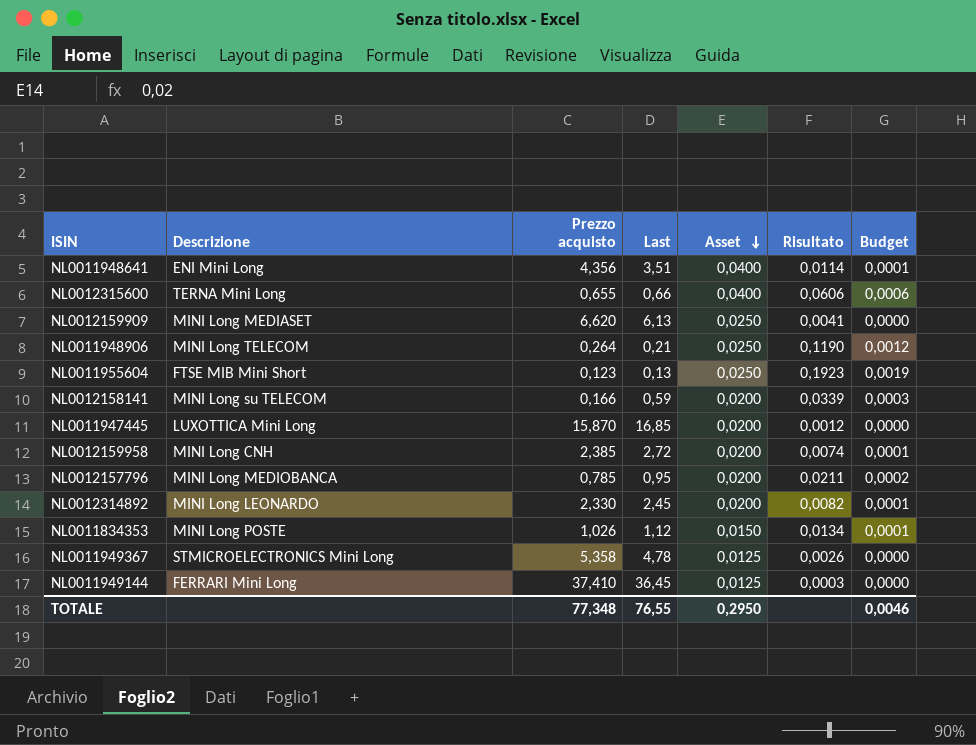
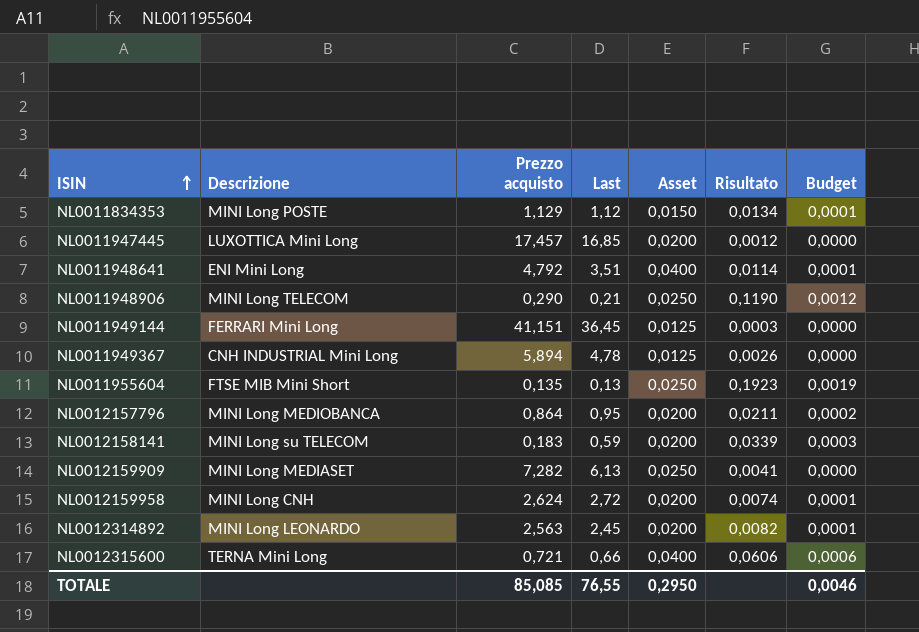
row order: Asset descending -> ISIN ascending
NL0011834353 | Prezzo acquisto: 1,026 -> 1,129
NL0011947445 | Prezzo acquisto: 15,870 -> 17,457
NL0011948641 | Prezzo acquisto: 4,356 -> 4,792
NL0011948906 | Prezzo acquisto: 0,264 -> 0,290
NL0011949144 | Prezzo acquisto: 37,410 -> 41,151
NL0011949367 | Descrizione: STMICROELECTRONICS Mini Long -> CNH INDUSTRIAL Mini Long
NL0011949367 | Prezzo acquisto: 5,358 -> 5,894
NL0011955604 | Prezzo acquisto: 0,123 -> 0,135
NL0012157796 | Prezzo acquisto: 0,785 -> 0,864
NL0012158141 | Prezzo acquisto: 0,166 -> 0,183
NL0012159909 | Prezzo acquisto: 6,620 -> 7,282
NL0012159958 | Prezzo acquisto: 2,385 -> 2,624
NL0012314892 | Prezzo acquisto: 2,330 -> 2,563
NL0012315600 | Prezzo acquisto: 0,655 -> 0,721
TOTALE | Prezzo acquisto: 77,348 -> 85,085

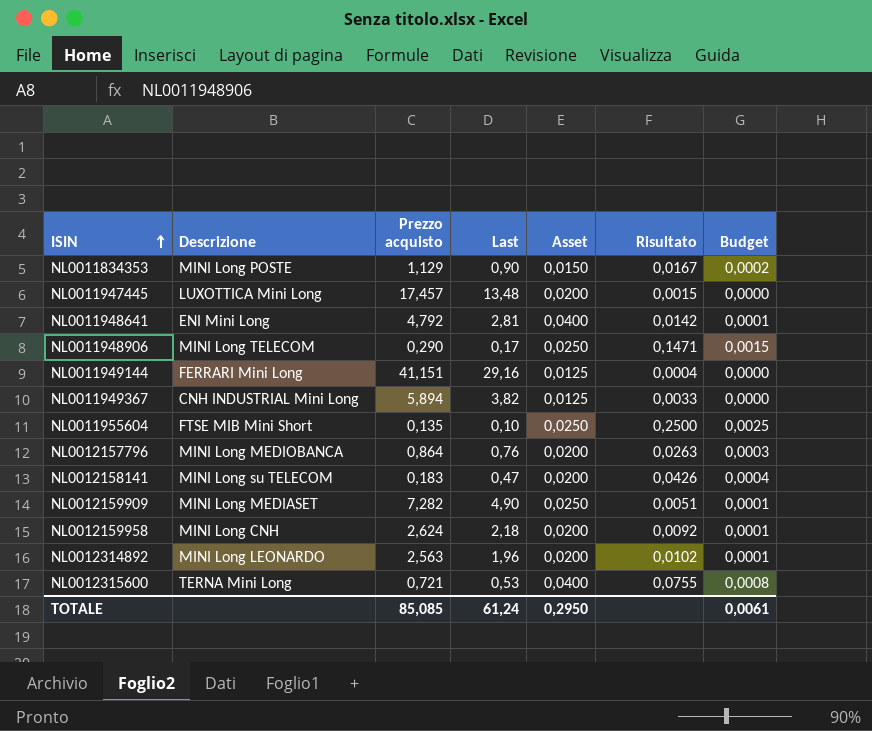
NL0011834353 | Last: 1,12 -> 0,90
NL0011834353 | Risultato: 0,0134 -> 0,0167
NL0011834353 | Budget: 0,0001 -> 0,0002
NL0011947445 | Last: 16,85 -> 13,48
NL0011947445 | Risultato: 0,0012 -> 0,0015
NL0011948641 | Last: 3,51 -> 2,81
NL0011948641 | Risultato: 0,0114 -> 0,0142
NL0011948906 | Last: 0,21 -> 0,17
NL0011948906 | Risultato: 0,1190 -> 0,1471
NL0011948906 | Budget: 0,0012 -> 0,0015
NL0011949144 | Last: 36,45 -> 29,16
NL0011949144 | Risultato: 0,0003 -> 0,0004
NL0011949367 | Last: 4,78 -> 3,82
NL0011949367 | Risultato: 0,0026 -> 0,0033
NL0011955604 | Last: 0,13 -> 0,10
NL0011955604 | Risultato: 0,1923 -> 0,2500
NL0011955604 | Budget: 0,0019 -> 0,0025
NL0012157796 | Last: 0,95 -> 0,76
NL0012157796 | Risultato: 0,0211 -> 0,0263
NL0012157796 | Budget: 0,0002 -> 0,0003
NL0012158141 | Last: 0,59 -> 0,47
NL0012158141 | Risultato: 0,0339 -> 0,0426
NL0012158141 | Budget: 0,0003 -> 0,0004
NL0012159909 | Last: 6,13 -> 4,90
NL0012159909 | Risultato: 0,0041 -> 0,0051
NL0012159909 | Budget: 0,0000 -> 0,0001
NL0012159958 | Last: 2,72 -> 2,18
NL0012159958 | Risultato: 0,0074 -> 0,0092
NL0012314892 | Last: 2,45 -> 1,96
NL0012314892 | Risultato: 0,0082 -> 0,0102
NL0012315600 | Last: 0,66 -> 0,53
NL0012315600 | Risultato: 0,0606 -> 0,0755
NL0012315600 | Budget: 0,0006 -> 0,0008
TOTALE | Last: 76,55 -> 61,24
TOTALE | Budget: 0,0046 -> 0,0061

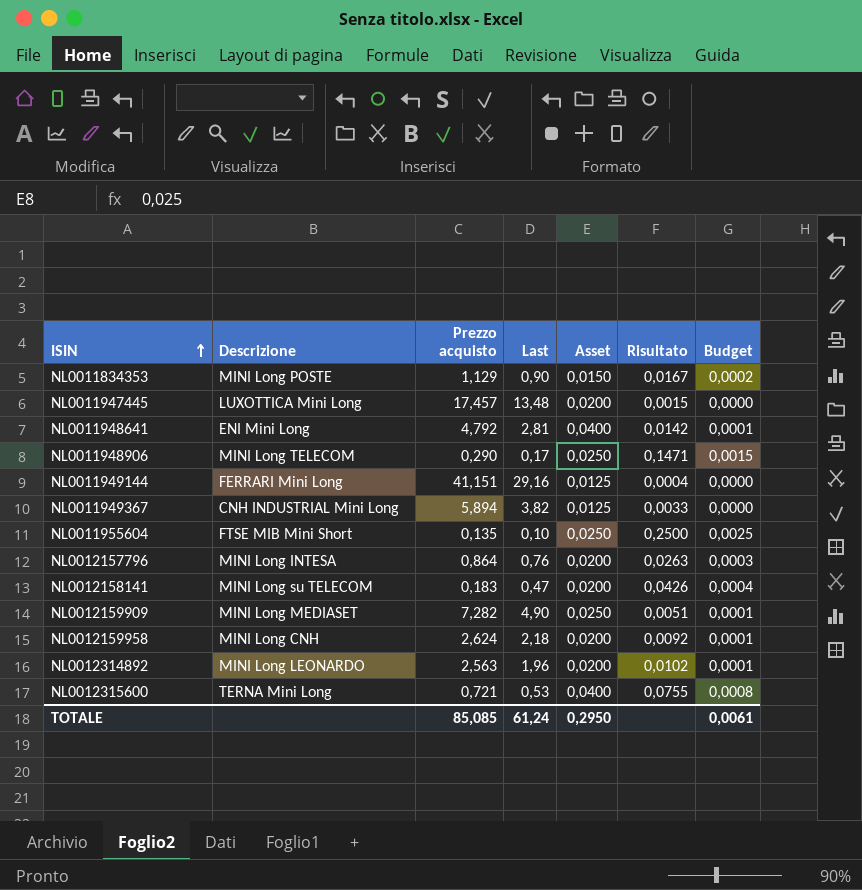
NL0012157796 | Descrizione: MINI Long MEDIOBANCA -> MINI Long INTESA

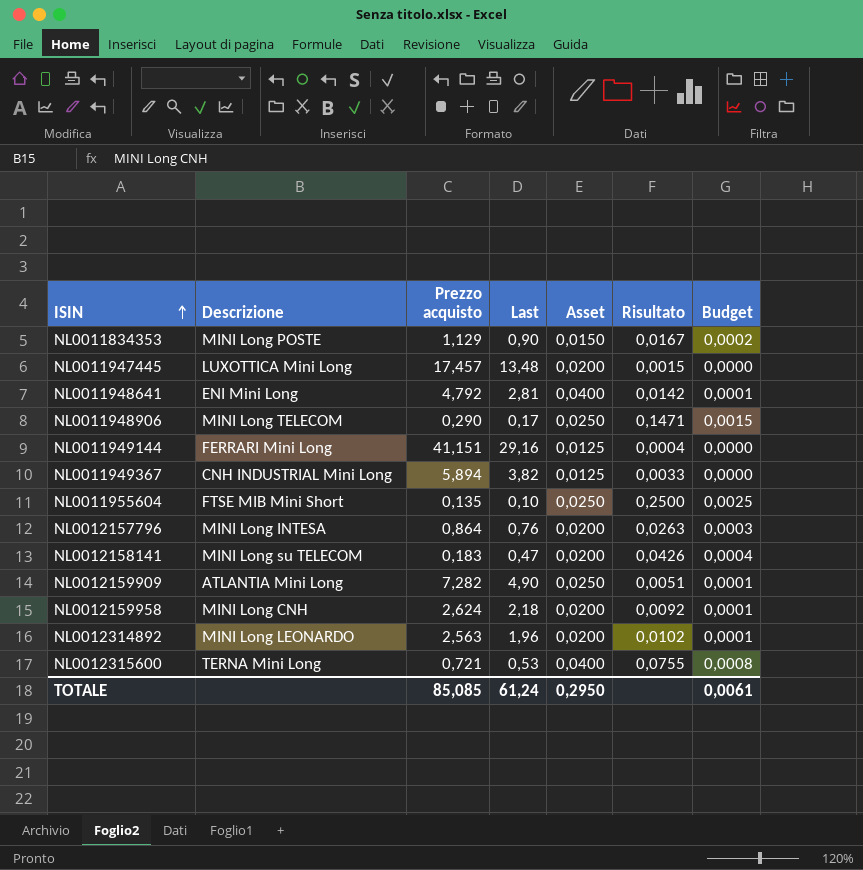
NL0012159909 | Descrizione: MINI Long MEDIASET -> ATLANTIA Mini Long

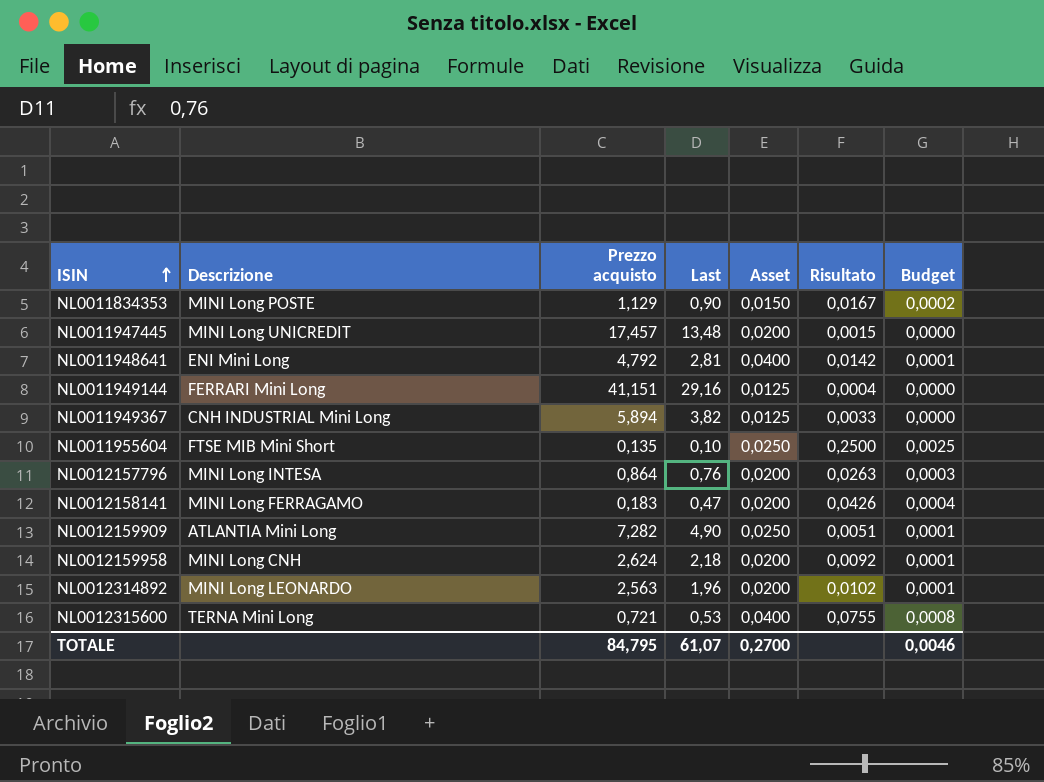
row NL0011948906: MINI Long TELECOM | 0,290 | 0,17 | 0,0250 | 0,1471 | 0,0015 -> none
NL0011947445 | Descrizione: LUXOTTICA Mini Long -> MINI Long UNICREDIT
NL0012158141 | Descrizione: MINI Long su TELECOM -> MINI Long FERRAGAMO
TOTALE | Prezzo acquisto: 85,085 -> 84,795
TOTALE | Last: 61,24 -> 61,07
TOTALE | Asset: 0,2950 -> 0,2700
TOTALE | Budget: 0,0061 -> 0,0046

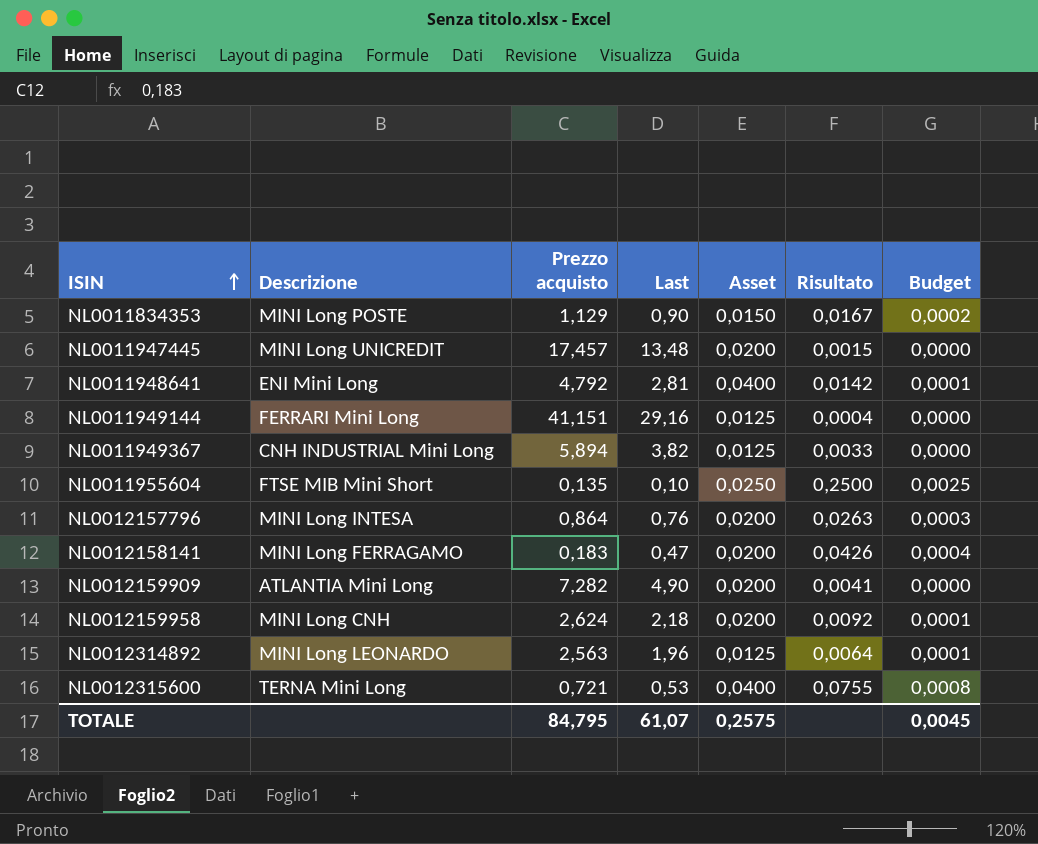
NL0012159909 | Asset: 0,0250 -> 0,0200
NL0012159909 | Risultato: 0,0051 -> 0,0041
NL0012159909 | Budget: 0,0001 -> 0,0000
NL0012314892 | Asset: 0,0200 -> 0,0125
NL0012314892 | Risultato: 0,0102 -> 0,0064
TOTALE | Asset: 0,2700 -> 0,2575
TOTALE | Budget: 0,0046 -> 0,0045

